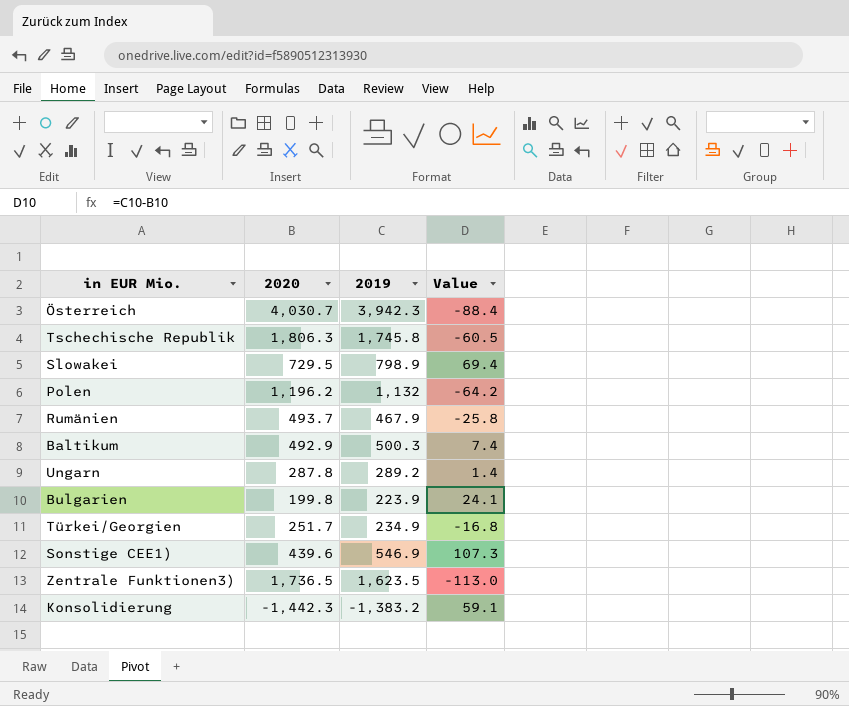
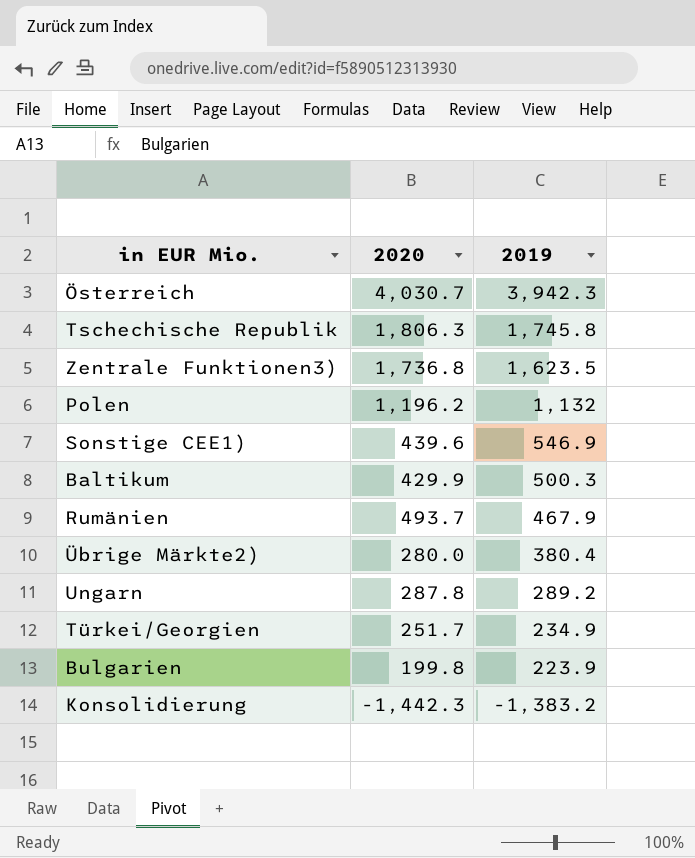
row order: none -> 2019 descending
column Value | formula: [2019] - [2020] -> none
row Slowakei: 729.5 | 798.9 | 69.4 -> none
Zentrale Funktionen3) | 2020: 1,736.5 -> 1,736.8
Baltikum | 2020: 492.9 -> 429.9
row Übrige Märkte2): none -> 280.0 | 380.4

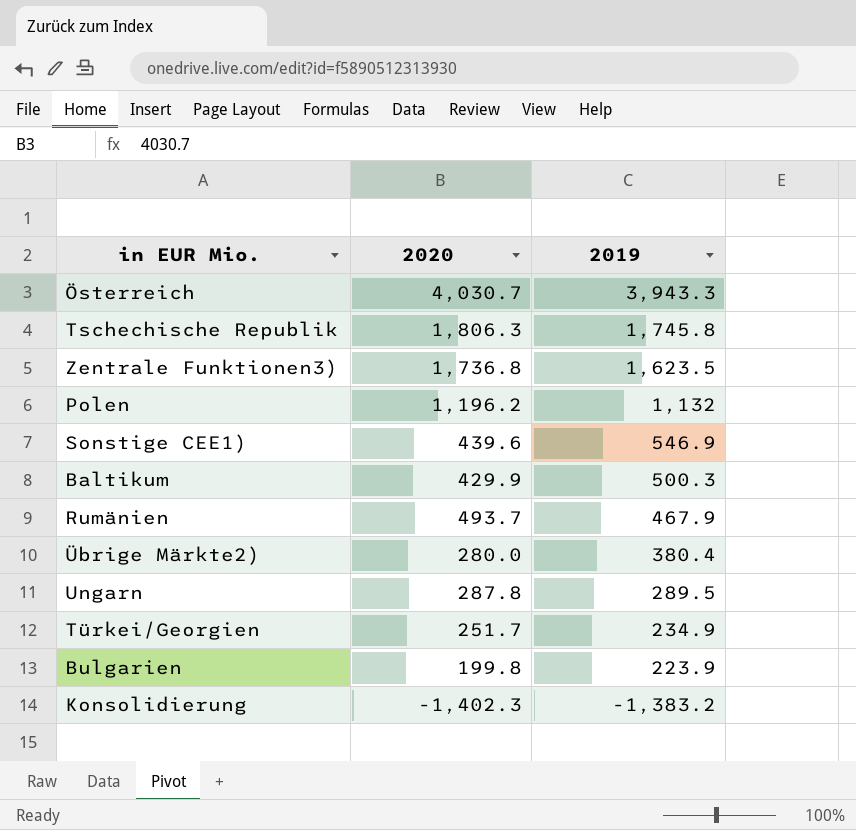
Österreich | 2019: 3,942.3 -> 3,943.3
Ungarn | 2019: 289.2 -> 289.5
Konsolidierung | 2020: -1,442.3 -> -1,402.3

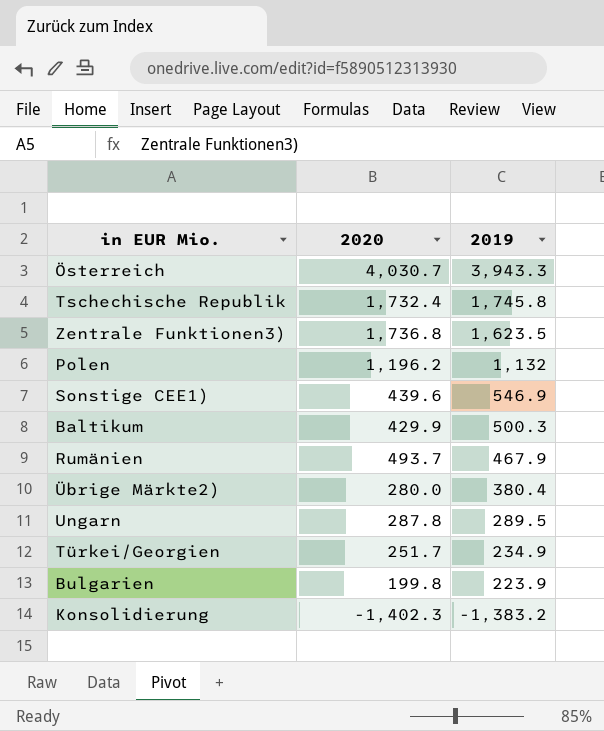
Tschechische Republik | 2020: 1,806.3 -> 1,732.4

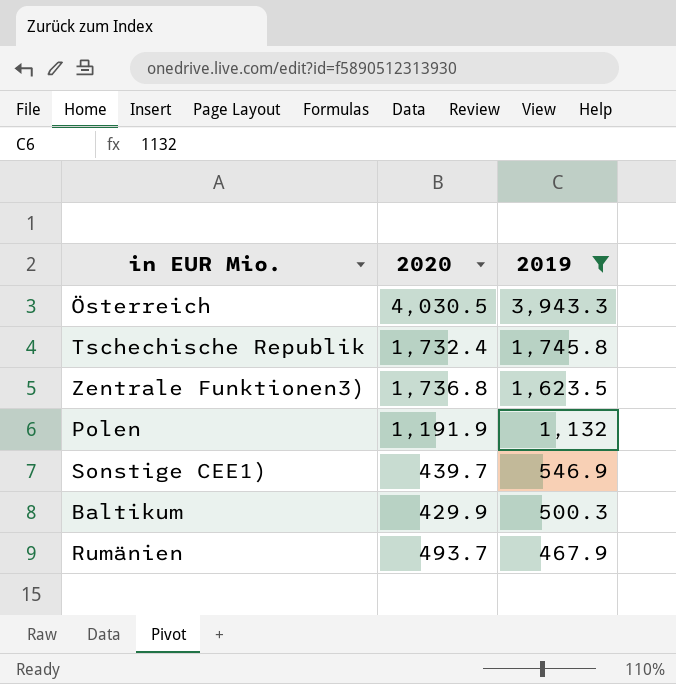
filter: none -> 2019 >= 467.9
Österreich | 2020: 4,030.7 -> 4,030.5
Polen | 2020: 1,196.2 -> 1,191.9
Sonstige CEE1) | 2020: 439.6 -> 439.7

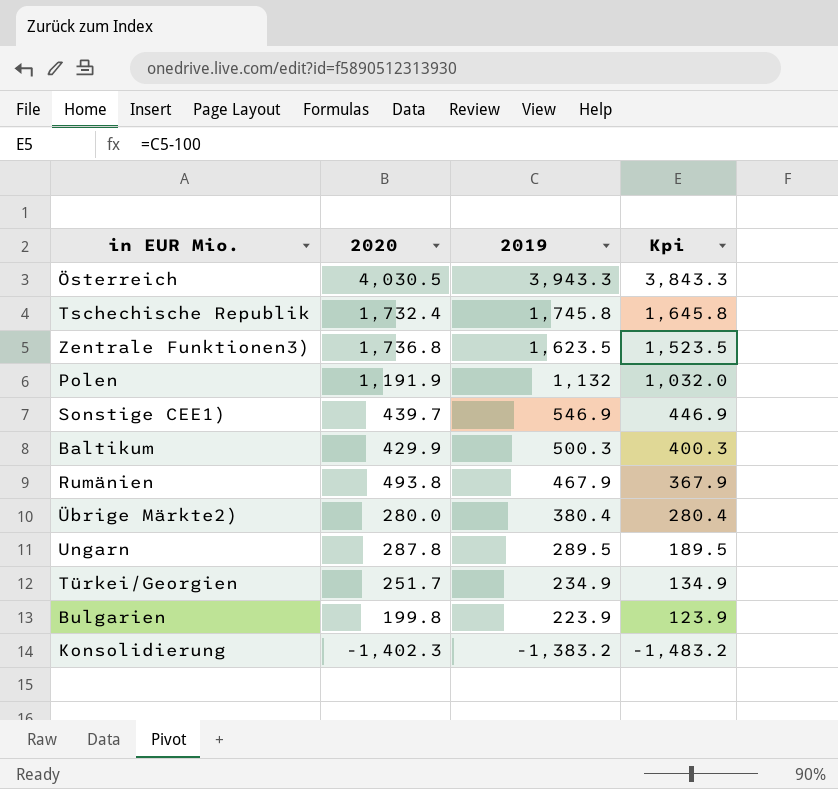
filter: 2019 >= 467.9 -> none
column Kpi | formula: none -> [2019] - 100
Rumänien | 2020: 493.7 -> 493.8

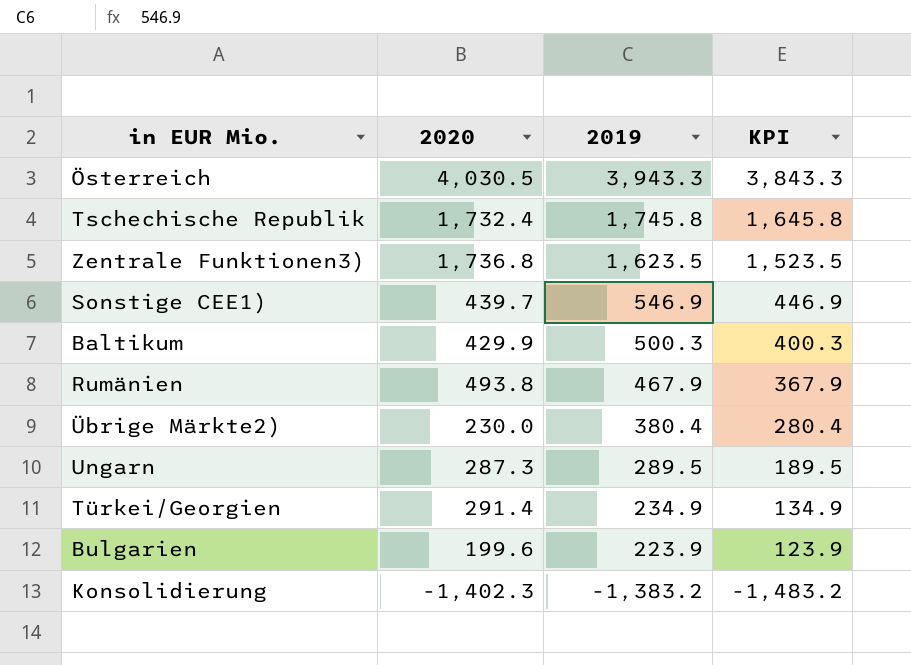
column name: Kpi -> KPI
row Polen: 1,191.9 | 1,132 | 1,032.0 -> none
Übrige Märkte2) | 2020: 280.0 -> 230.0
Ungarn | 2020: 287.8 -> 287.3
Türkei/Georgien | 2020: 251.7 -> 291.4
Bulgarien | 2020: 199.8 -> 199.6

